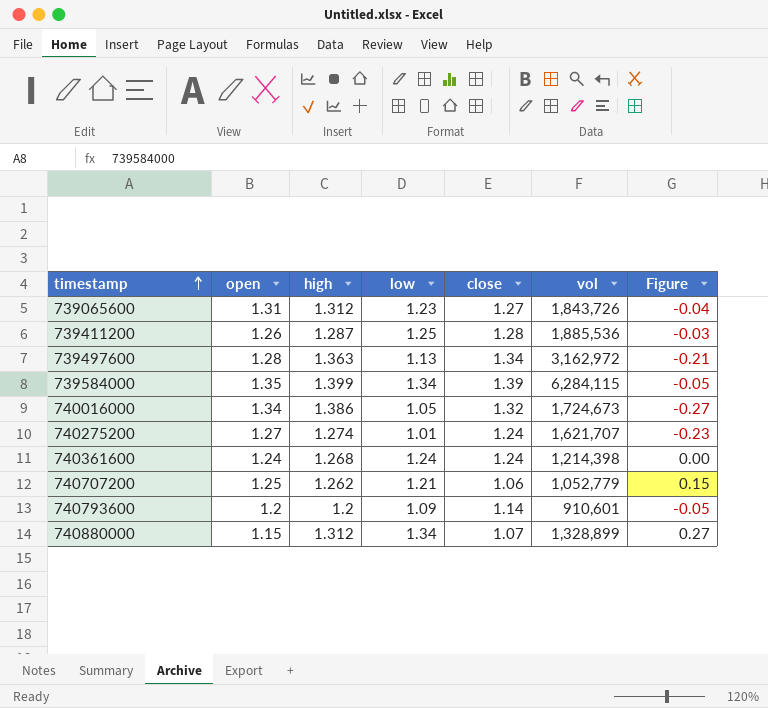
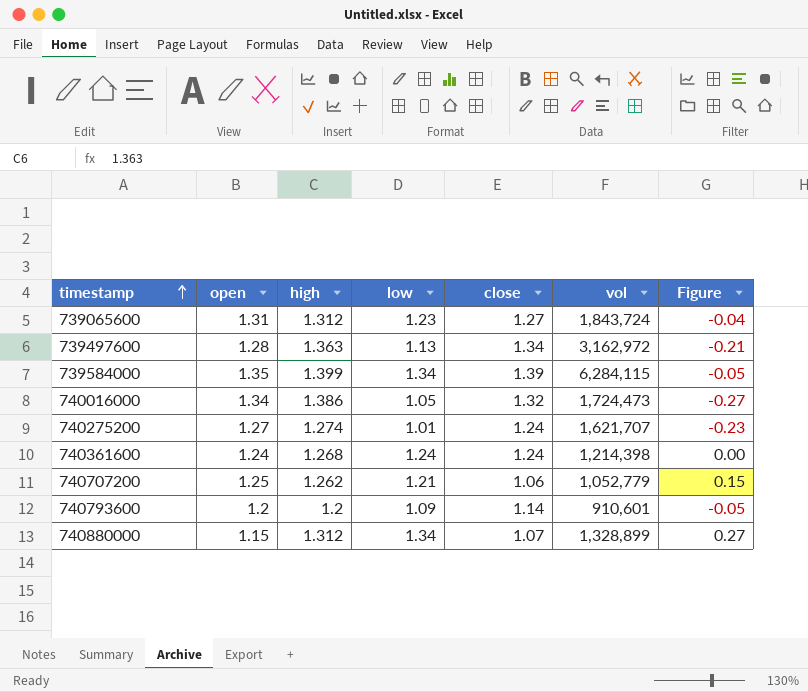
row 739411200: 1.26 | 1.287 | 1.25 | 1.28 | 1,885,536 | -0.03 -> none
739065600 | vol: 1,843,726 -> 1,843,724
740016000 | vol: 1,724,673 -> 1,724,473

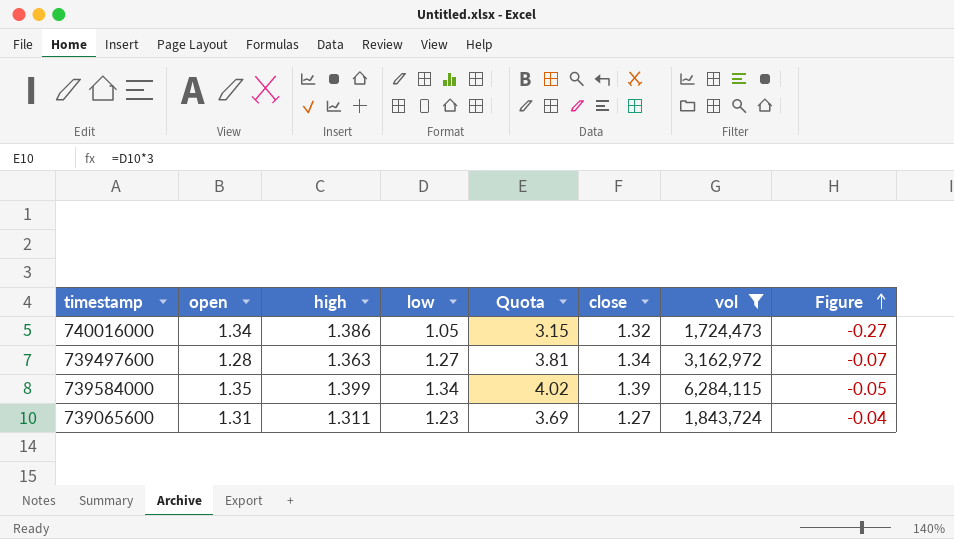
filter: none -> vol >= 1,724,473
row order: timestamp ascending -> Figure ascending
column Quota | formula: none -> [low] * 3
739497600 | low: 1.13 -> 1.27
739497600 | Figure: -0.21 -> -0.07
739065600 | high: 1.312 -> 1.311

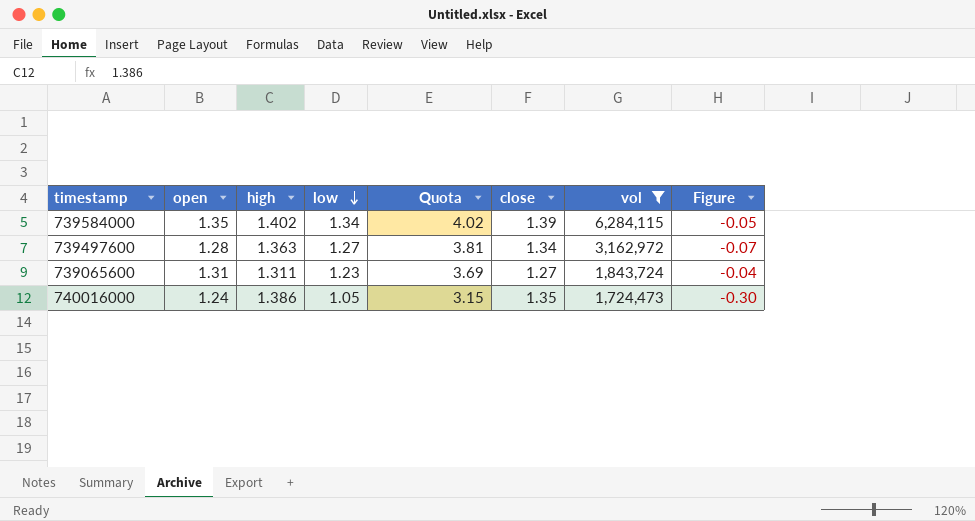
row order: Figure ascending -> low descending
739584000 | high: 1.399 -> 1.402
740016000 | open: 1.34 -> 1.24
740016000 | close: 1.32 -> 1.35
740016000 | Figure: -0.27 -> -0.30

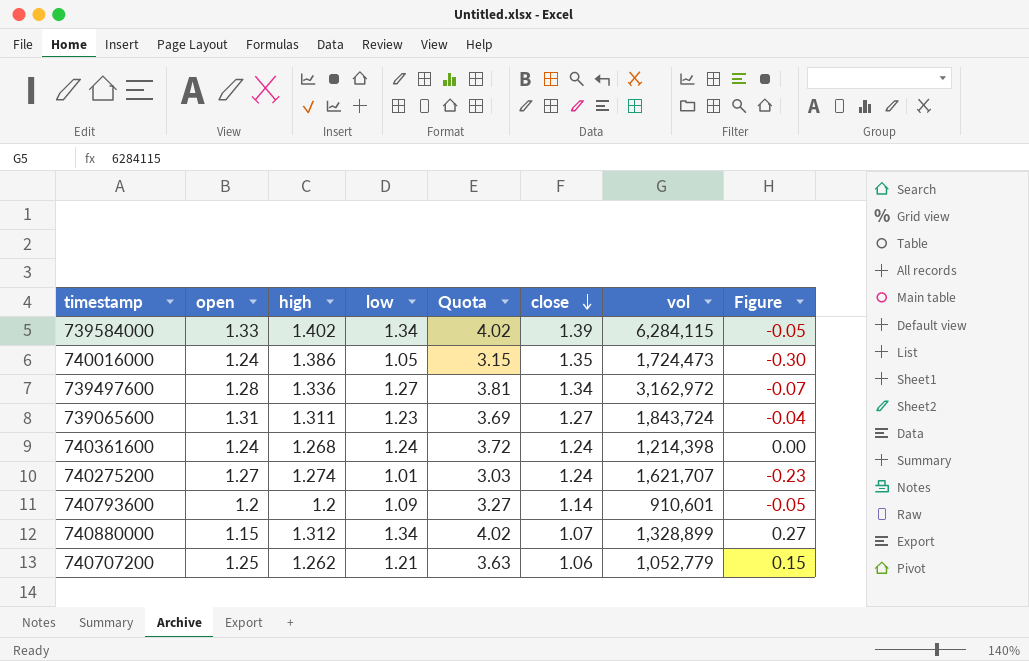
filter: vol >= 1,724,473 -> none
row order: low descending -> close descending
739584000 | open: 1.35 -> 1.33
739497600 | high: 1.363 -> 1.336

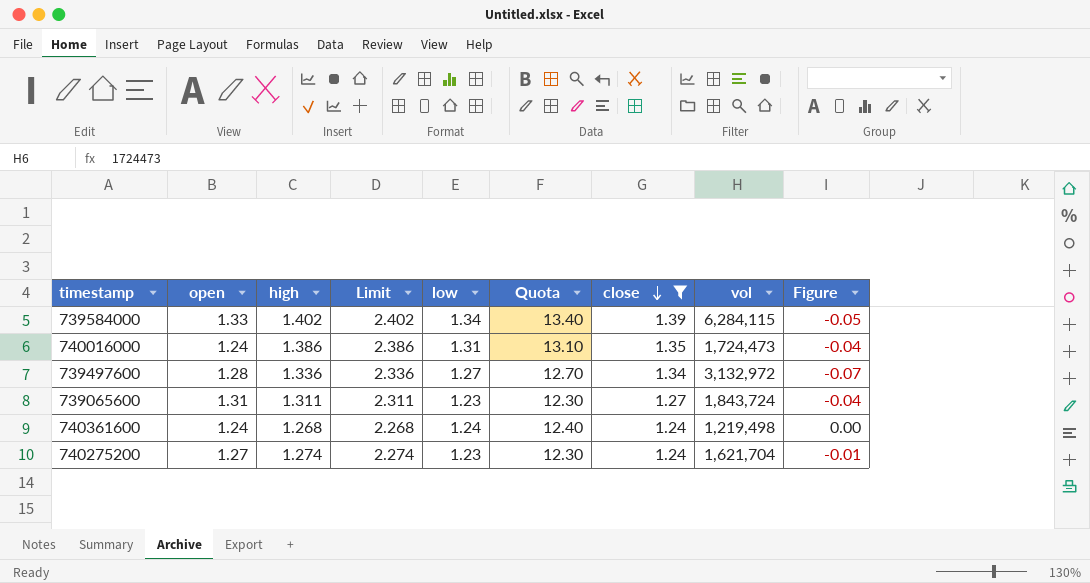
filter: none -> close >= 1.24
column Limit | formula: none -> [high] + 1
column Quota | formula: [low] * 3 -> [low] * 10
740016000 | low: 1.05 -> 1.31
740016000 | Figure: -0.30 -> -0.04
739497600 | vol: 3,162,972 -> 3,132,972
740361600 | vol: 1,214,398 -> 1,219,498
740275200 | low: 1.01 -> 1.23
740275200 | vol: 1,621,707 -> 1,621,704
740275200 | Figure: -0.23 -> -0.01

